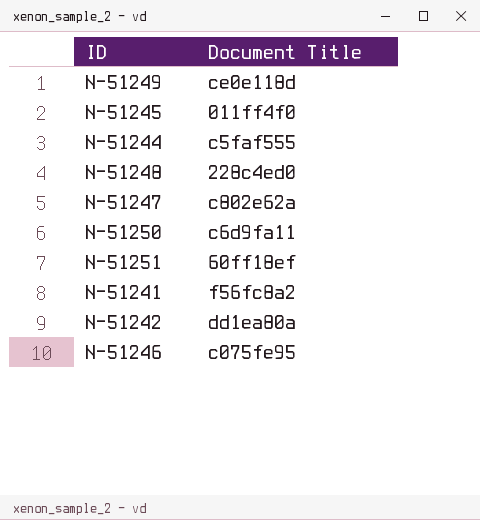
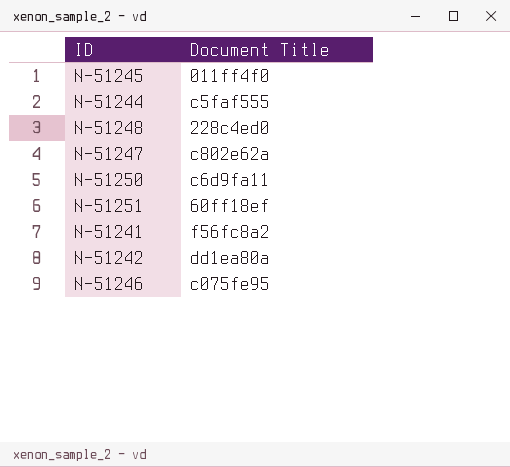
row N-51249: ce0e118d -> none

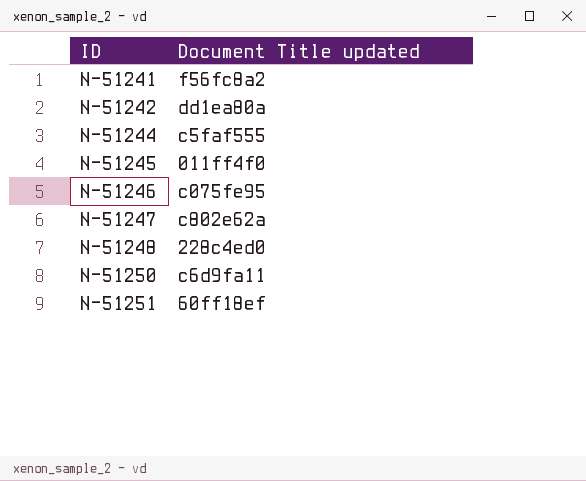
row order: none -> ID ascending
column name: Document Title -> Document Title updated

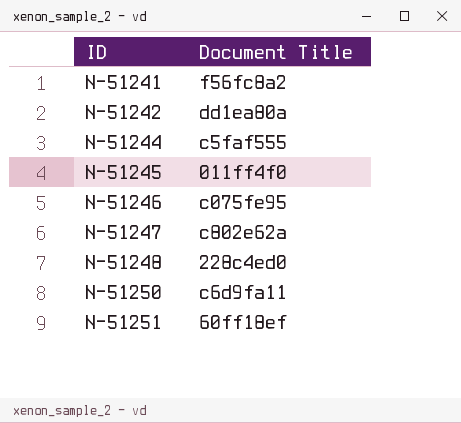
column name: Document Title updated -> Document Title

